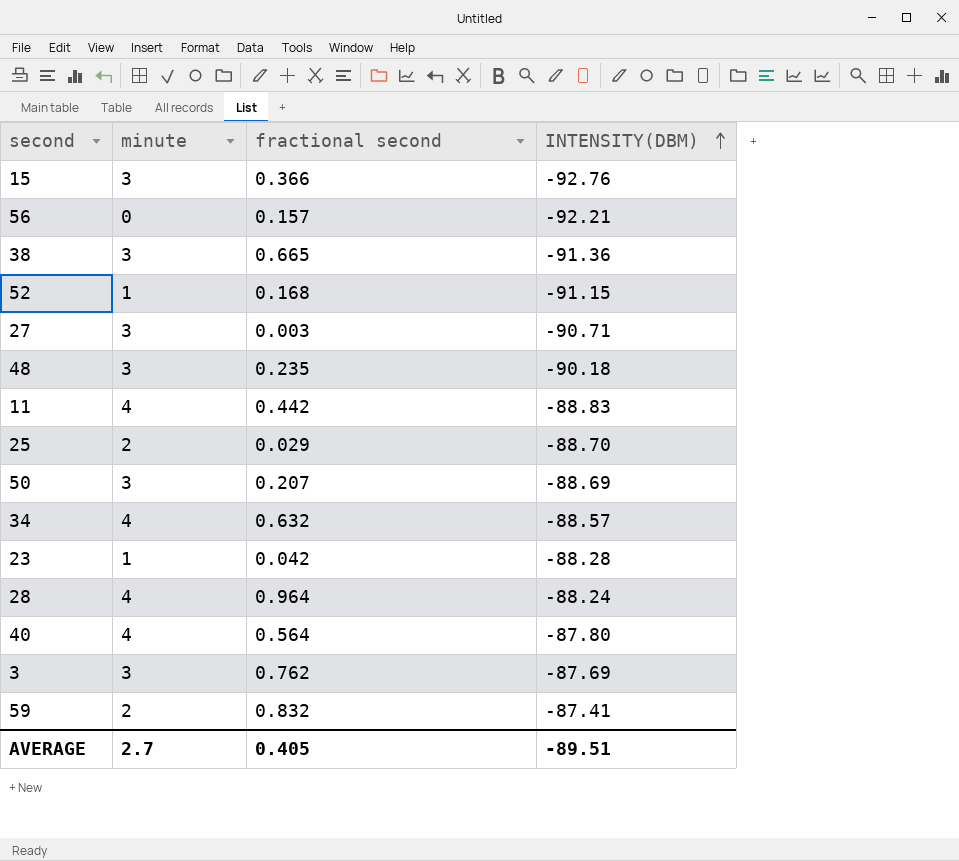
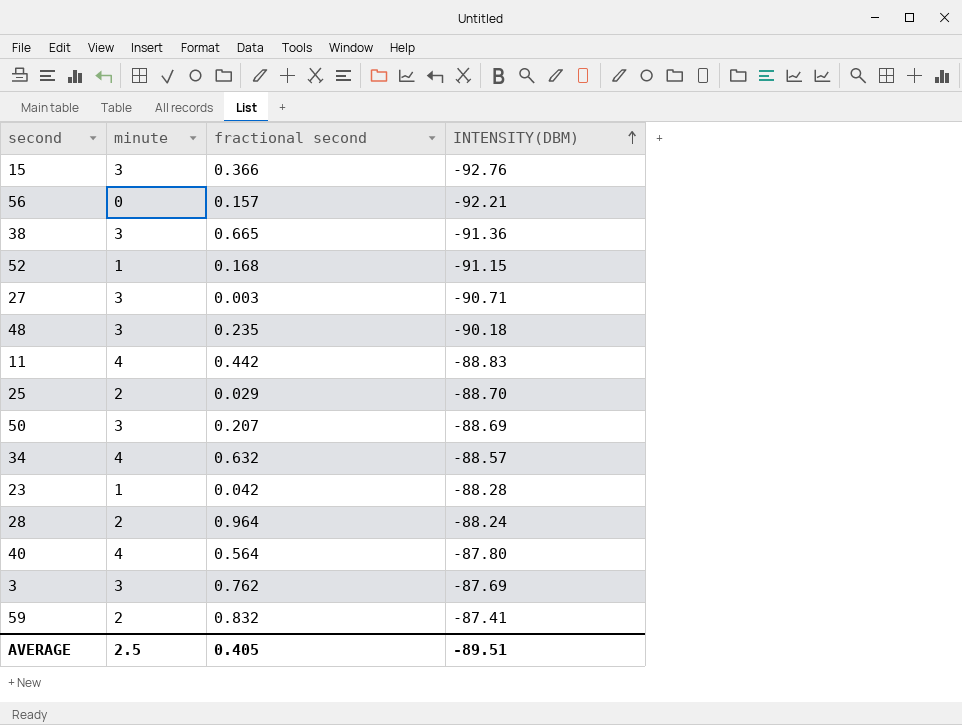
28 | minute: 4 -> 2
AVERAGE | minute: 2.7 -> 2.5

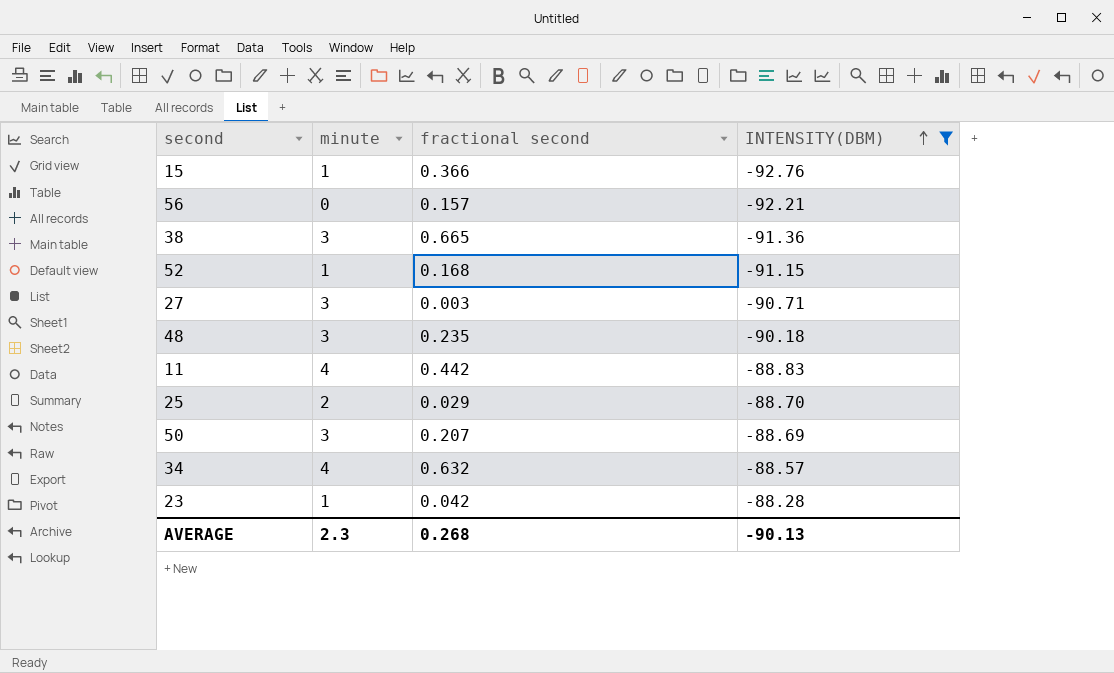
filter: none -> INTENSITY(DBM) <= -88.28
15 | minute: 3 -> 1
AVERAGE | minute: 2.5 -> 2.3
AVERAGE | fractional second: 0.405 -> 0.268
AVERAGE | INTENSITY(DBM): -89.51 -> -90.13

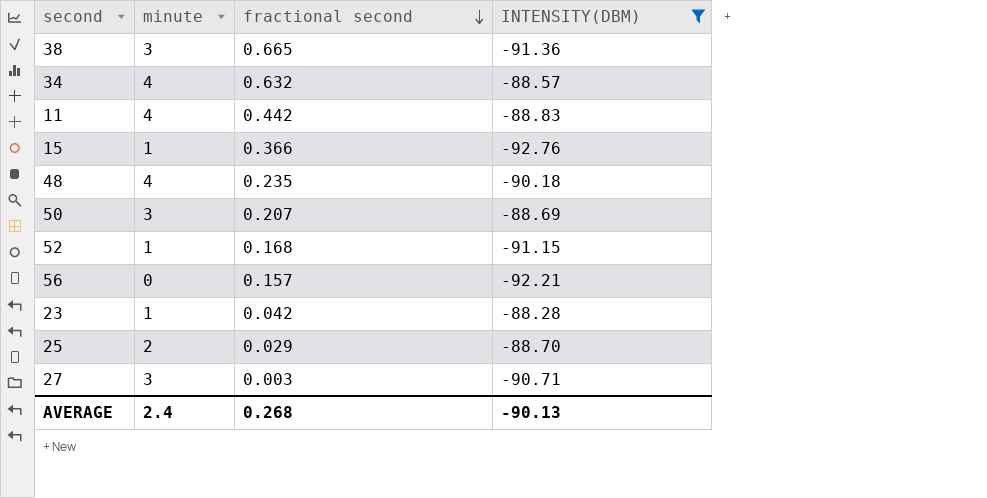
row order: INTENSITY(DBM) ascending -> fractional second descending
48 | minute: 3 -> 4
AVERAGE | minute: 2.3 -> 2.4

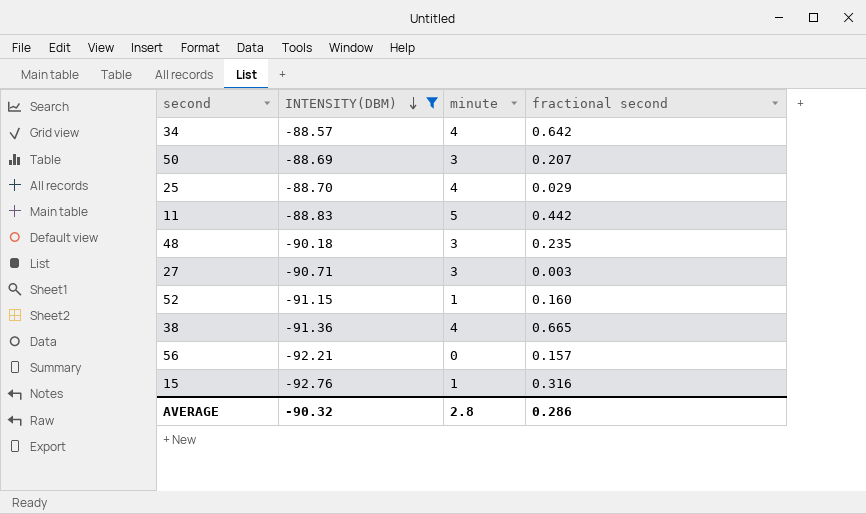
row order: fractional second descending -> INTENSITY(DBM) descending
column INTENSITY(DBM) | position: 4 -> 2
row 23: 1 | 0.042 | -88.28 -> none
34 | fractional second: 0.632 -> 0.642
25 | minute: 2 -> 4
11 | minute: 4 -> 5
48 | minute: 4 -> 3
52 | fractional second: 0.168 -> 0.160
38 | minute: 3 -> 4
15 | fractional second: 0.366 -> 0.316
AVERAGE | INTENSITY(DBM): -90.13 -> -90.32
AVERAGE | minute: 2.4 -> 2.8
AVERAGE | fractional second: 0.268 -> 0.286

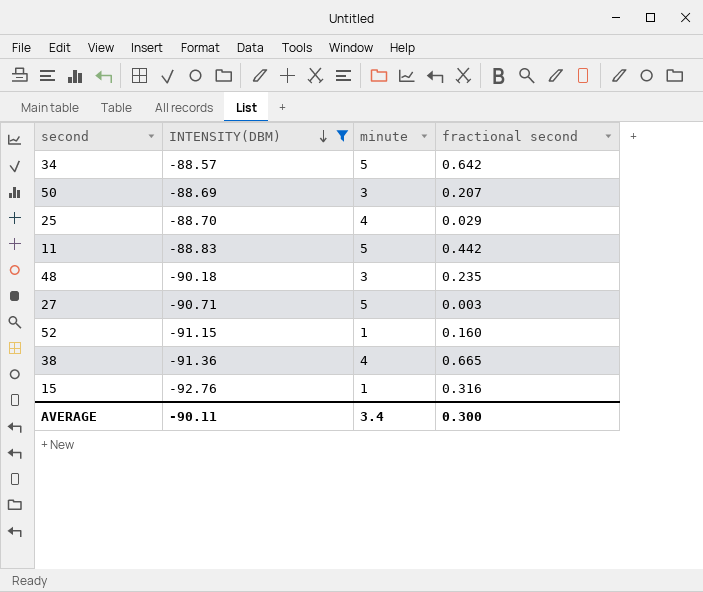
row 56: -92.21 | 0 | 0.157 -> none
34 | minute: 4 -> 5
27 | minute: 3 -> 5
AVERAGE | INTENSITY(DBM): -90.32 -> -90.11
AVERAGE | minute: 2.8 -> 3.4
AVERAGE | fractional second: 0.286 -> 0.300

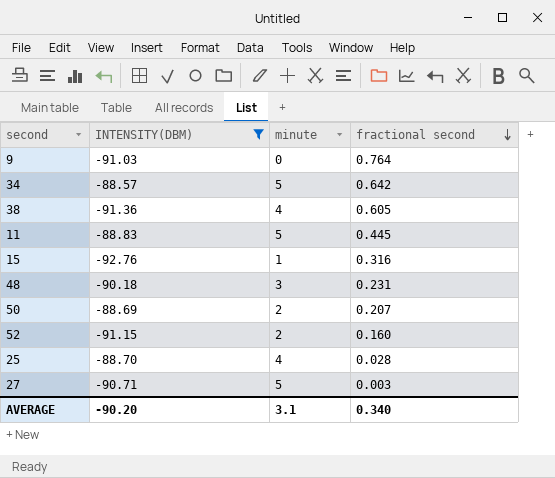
row order: INTENSITY(DBM) descending -> fractional second descending
row 9: none -> -91.03 | 0 | 0.764
38 | fractional second: 0.665 -> 0.605
11 | fractional second: 0.442 -> 0.445
48 | fractional second: 0.235 -> 0.231
50 | minute: 3 -> 2
52 | minute: 1 -> 2
25 | fractional second: 0.029 -> 0.028
AVERAGE | INTENSITY(DBM): -90.11 -> -90.20
AVERAGE | minute: 3.4 -> 3.1
AVERAGE | fractional second: 0.300 -> 0.340

